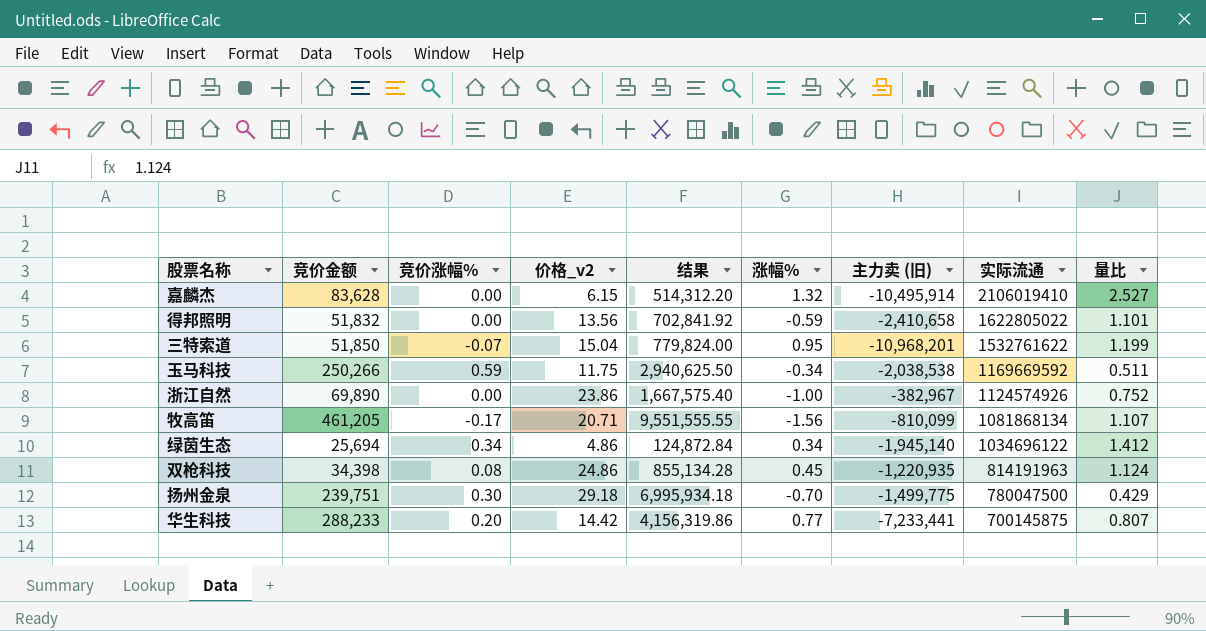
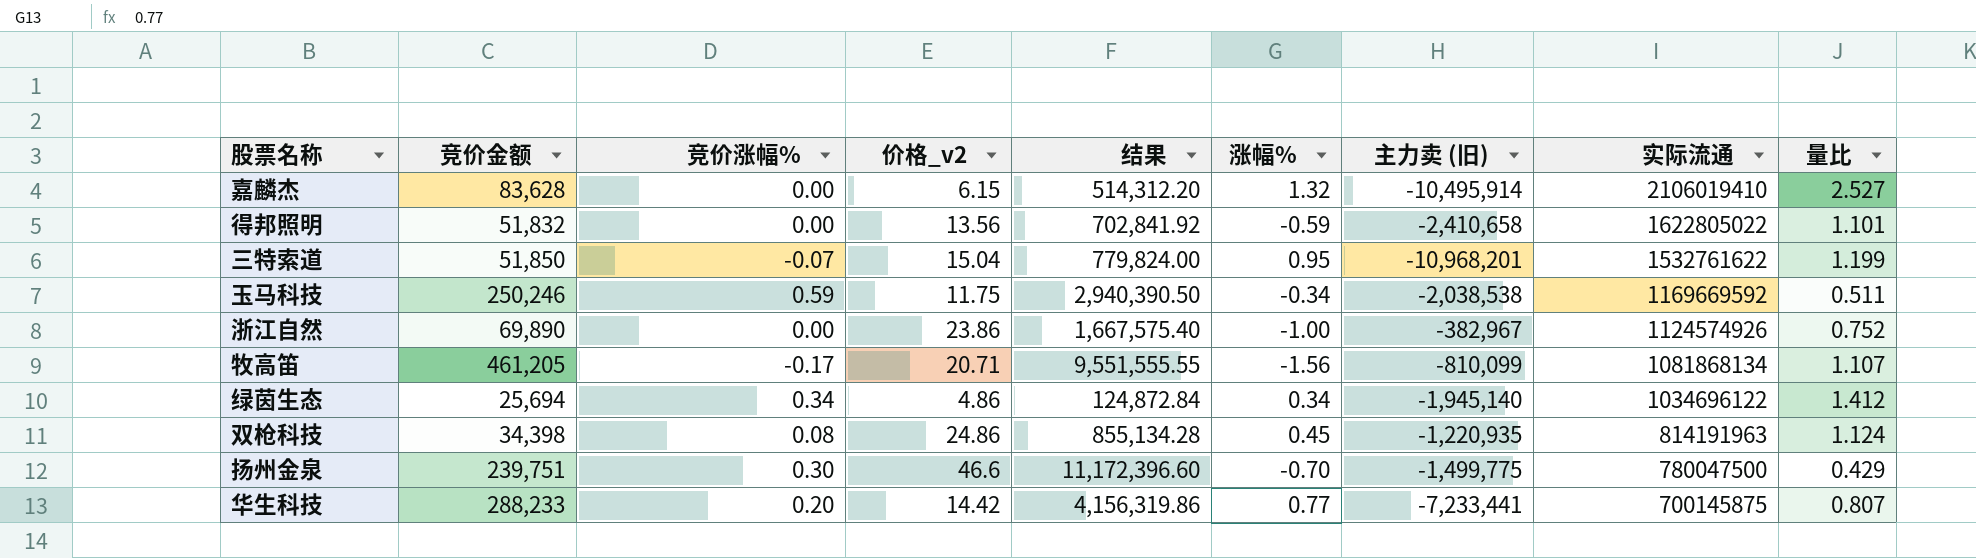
玉马科技 | 竞价金额: 250,266 -> 250,246
玉马科技 | 结果: 2,940,625.50 -> 2,940,390.50
扬州金泉 | 价格_v2: 29.18 -> 46.6
扬州金泉 | 结果: 6,995,934.18 -> 11,172,396.60

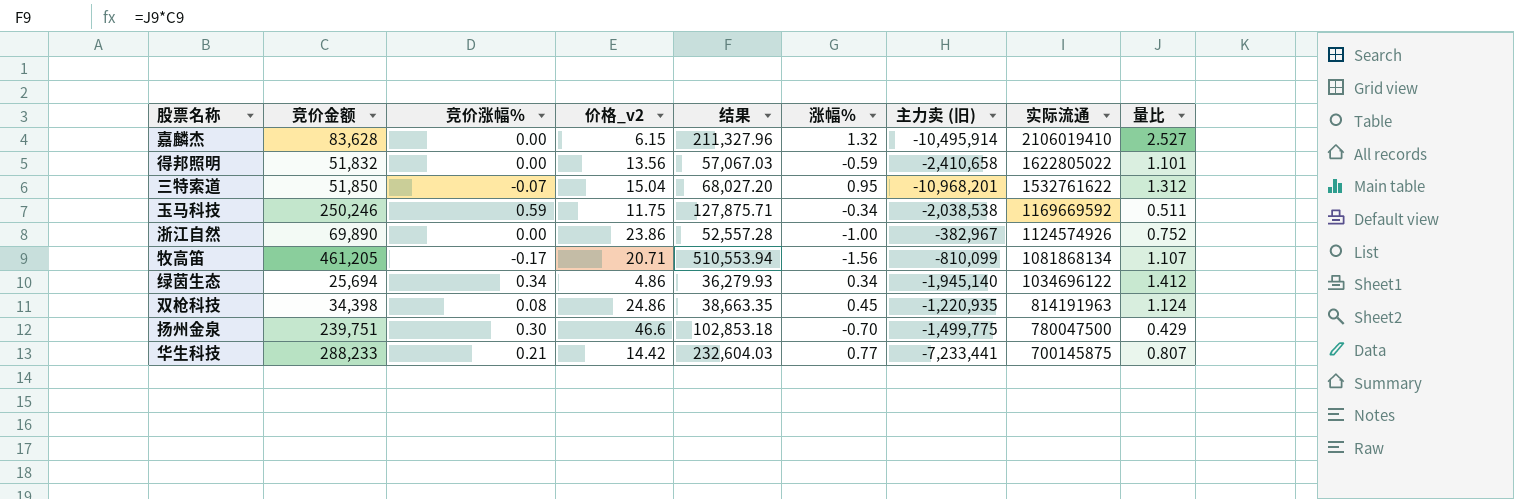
column 结果 | formula: [竞价金额] * [价格_v2] -> [竞价金额] * [量比]
三特索道 | 量比: 1.199 -> 1.312
华生科技 | 竞价涨幅%: 0.20 -> 0.21

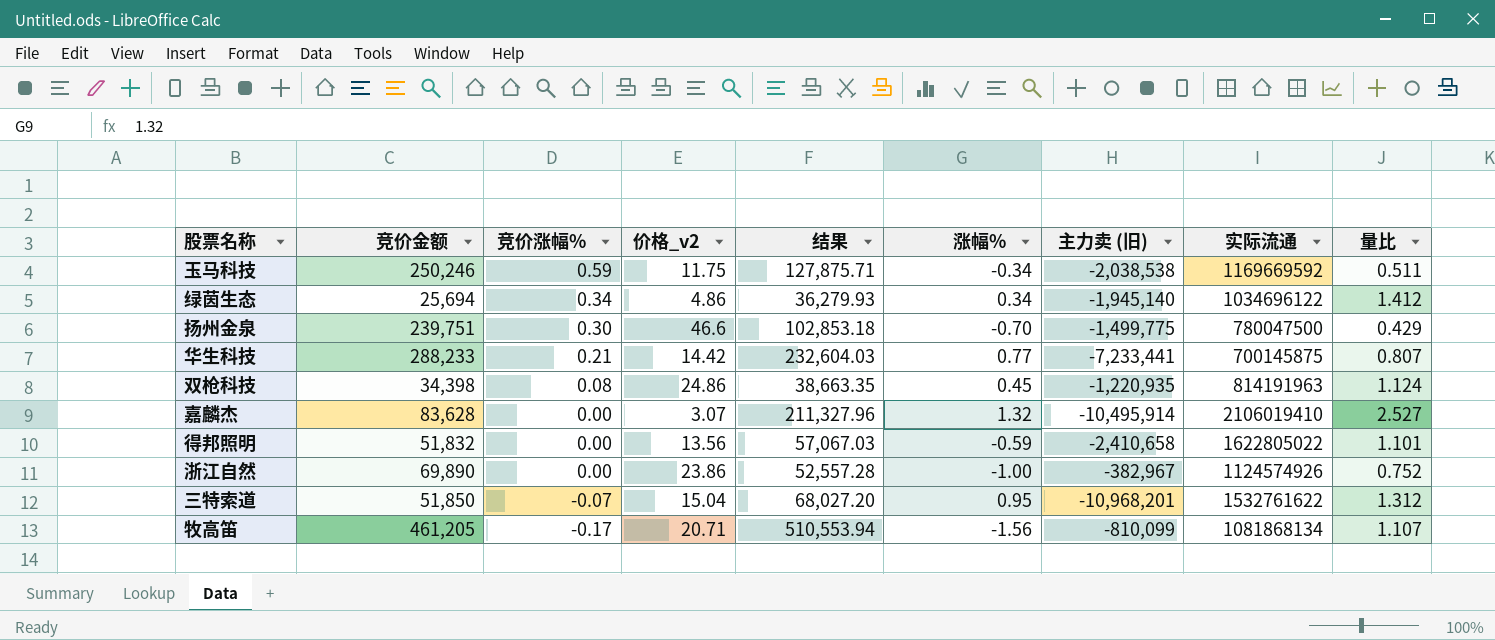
row order: 实际流通 descending -> 竞价涨幅% descending
嘉麟杰 | 价格_v2: 6.15 -> 3.07

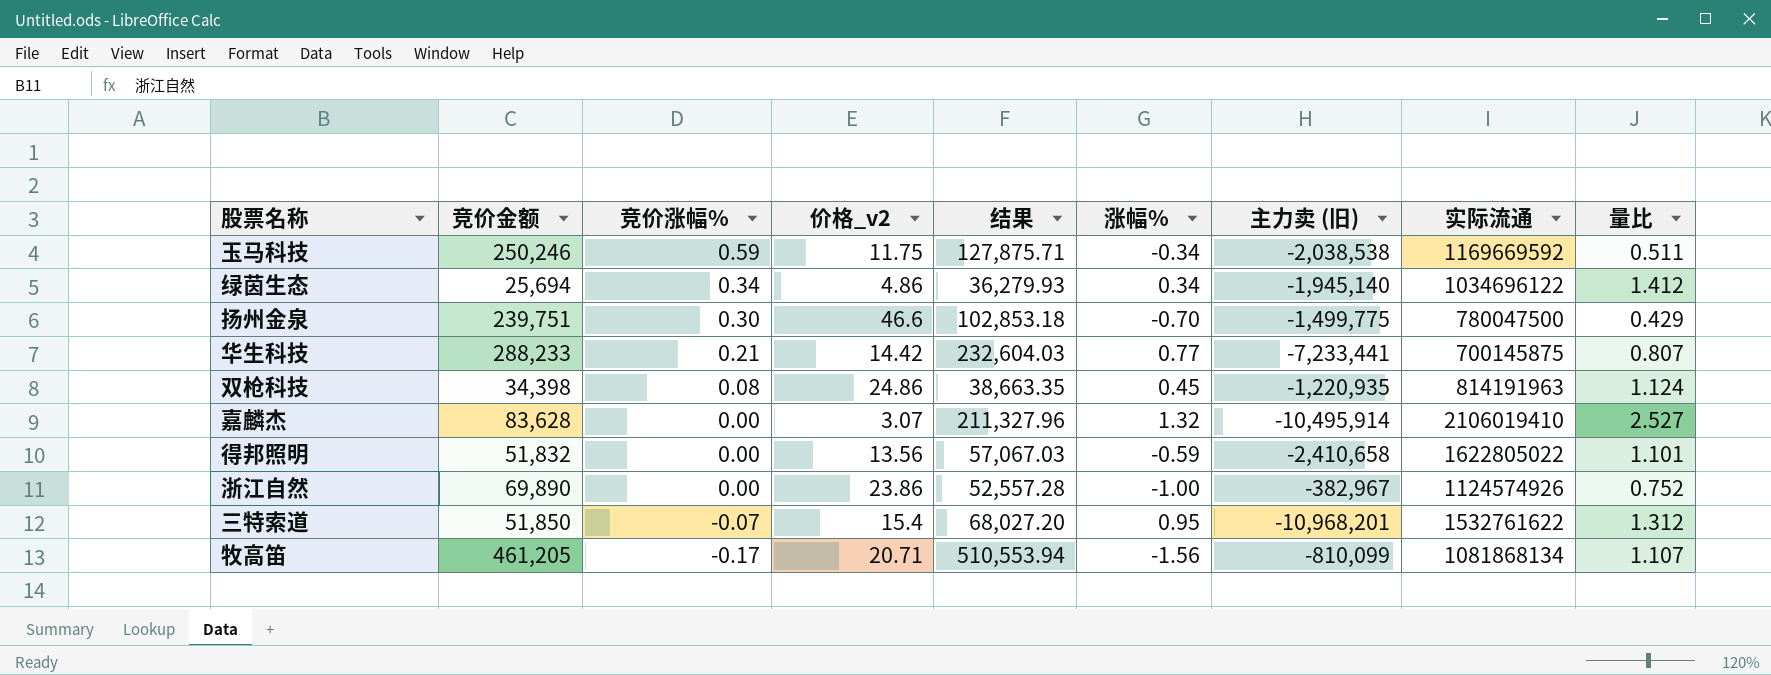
三特索道 | 价格_v2: 15.04 -> 15.4

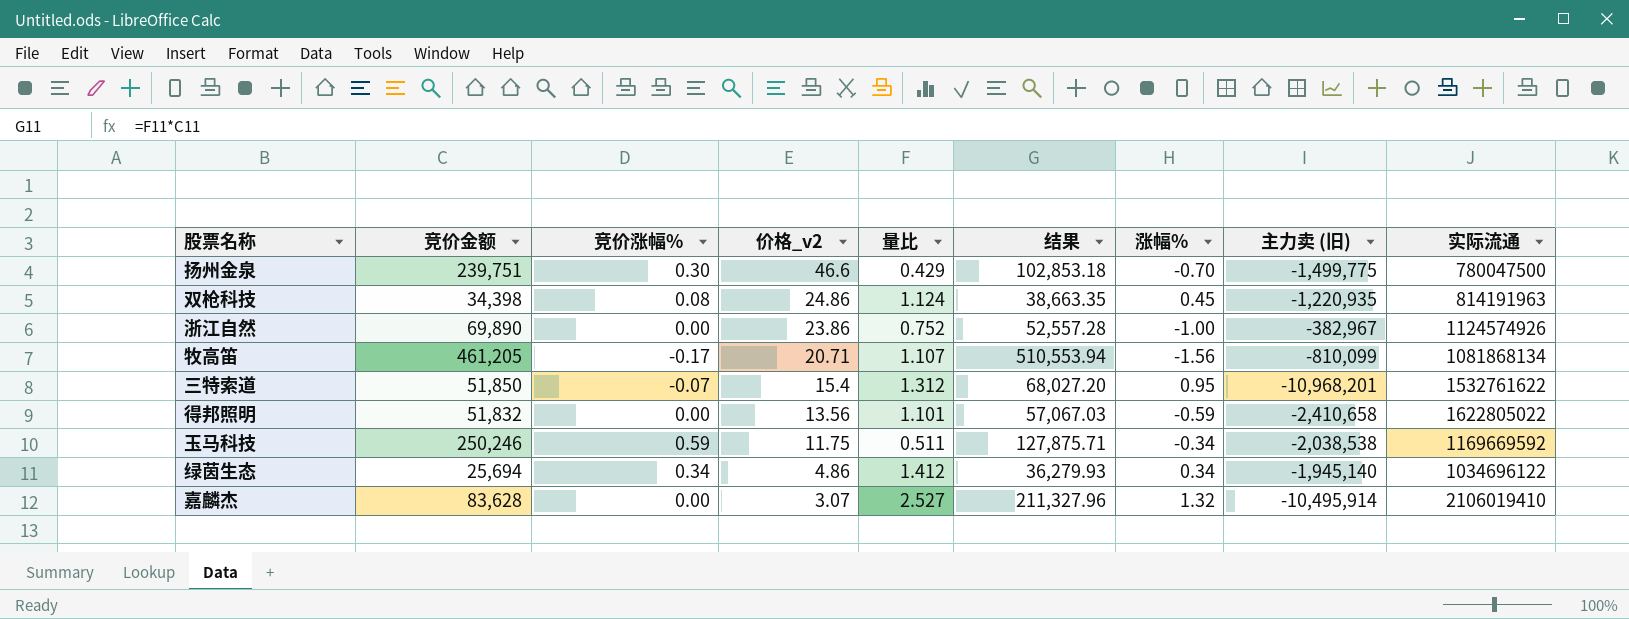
row order: 竞价涨幅% descending -> 价格_v2 descending
column 量比 | position: 9 -> 5
row 华生科技: 288,233 | 0.21 | 14.42 | 232,604.03 | 0.77 | -7,233,441 | 700145875 | 0.807 -> none

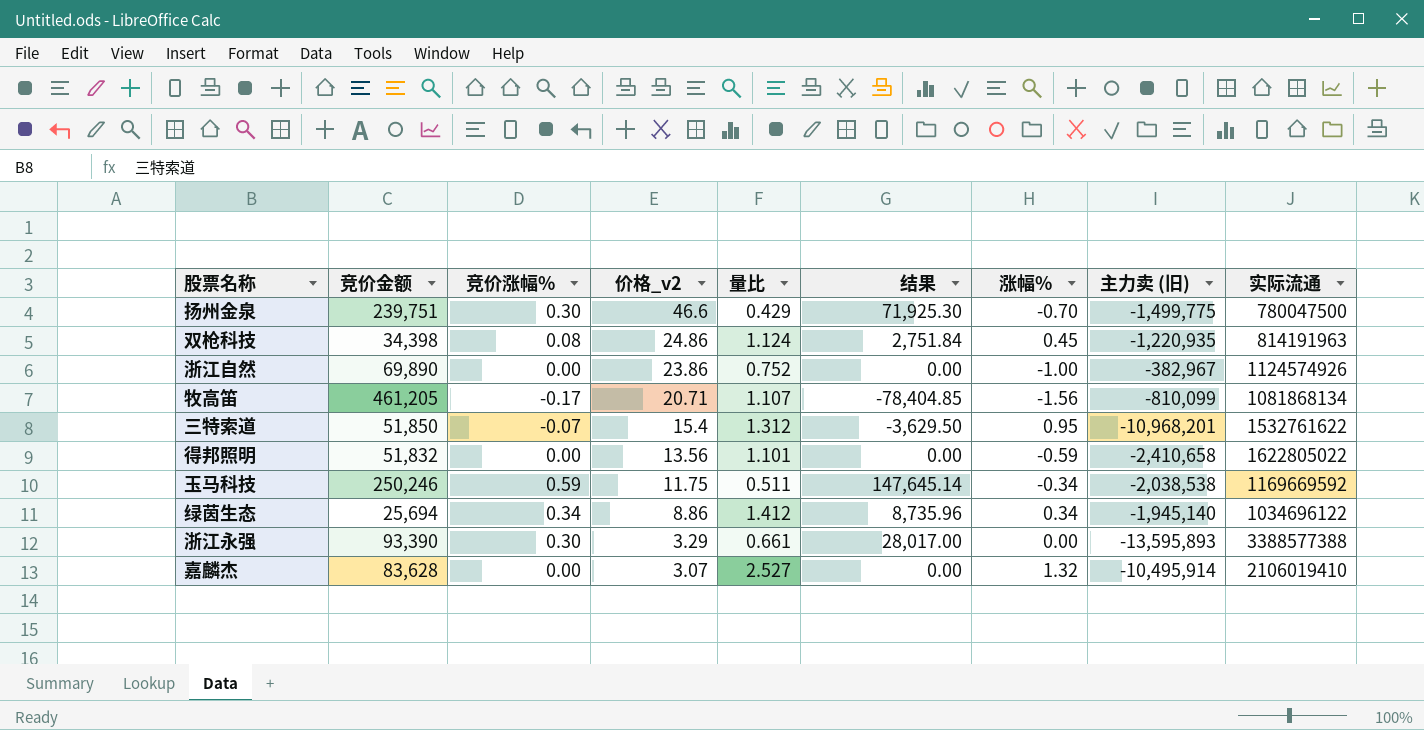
column 结果 | formula: [竞价金额] * [量比] -> [竞价金额] * [竞价涨幅%]
绿茵生态 | 价格_v2: 4.86 -> 8.86
row 浙江永强: none -> 93,390 | 0.30 | 3.29 | 0.661 | 28,017.00 | 0.00 | -13,595,893 | 3388577388

